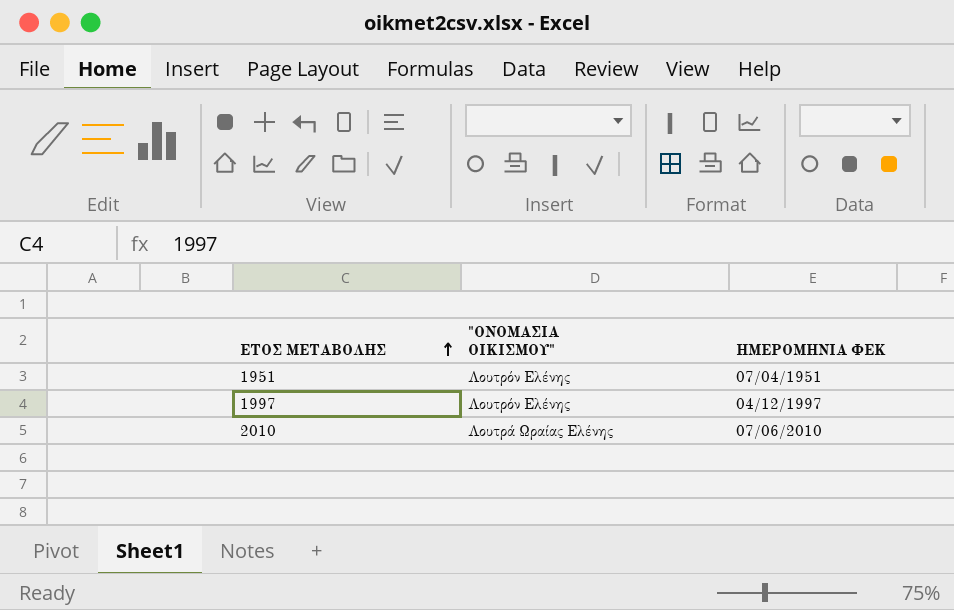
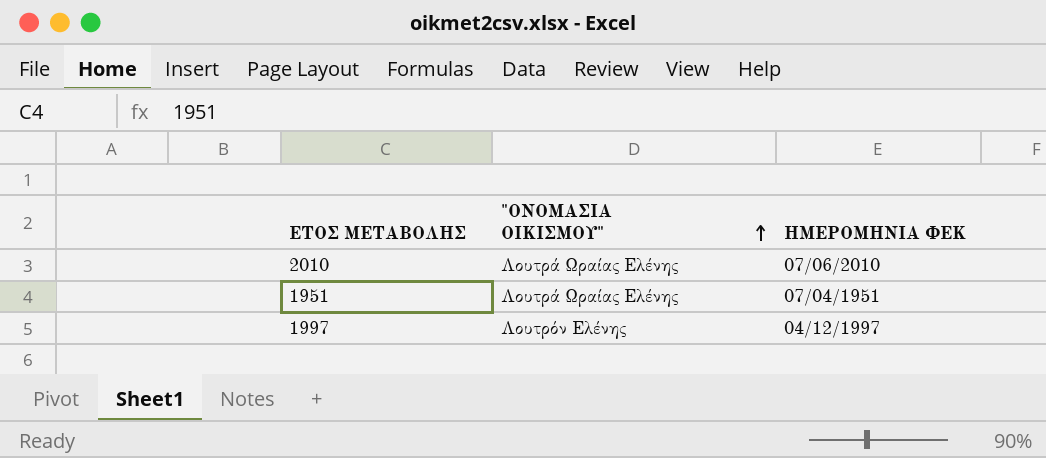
row order: ΕΤΟΣ ΜΕΤΑΒΟΛΗΣ ascending -> "ΟΝΟΜΑΣΙΑ ΟΙΚΙΣΜΟΥ" ascending
1951 | "ΟΝΟΜΑΣΙΑ ΟΙΚΙΣΜΟΥ": Λουτρόν Ελένης -> Λουτρά Ωραίας Ελένης

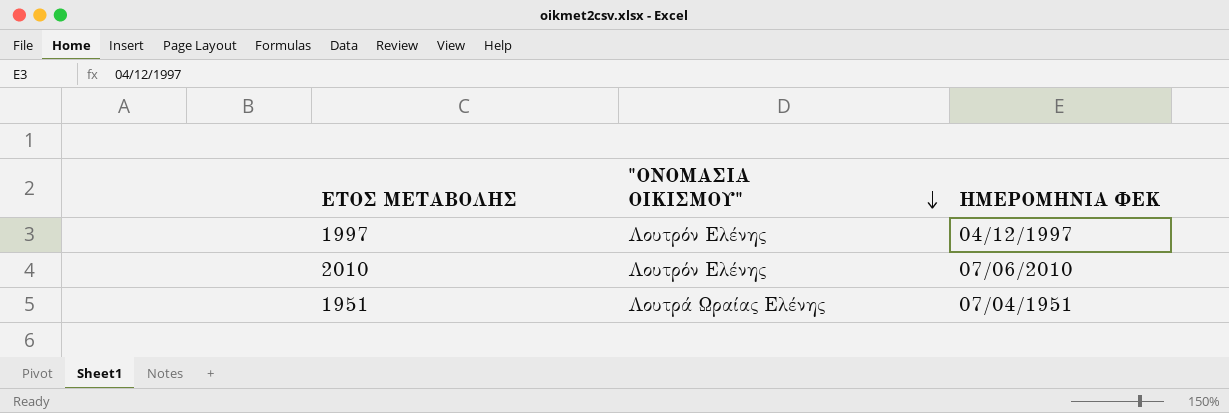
row order: "ΟΝΟΜΑΣΙΑ ΟΙΚΙΣΜΟΥ" ascending -> "ΟΝΟΜΑΣΙΑ ΟΙΚΙΣΜΟΥ" descending
2010 | "ΟΝΟΜΑΣΙΑ ΟΙΚΙΣΜΟΥ": Λουτρά Ωραίας Ελένης -> Λουτρόν Ελένης

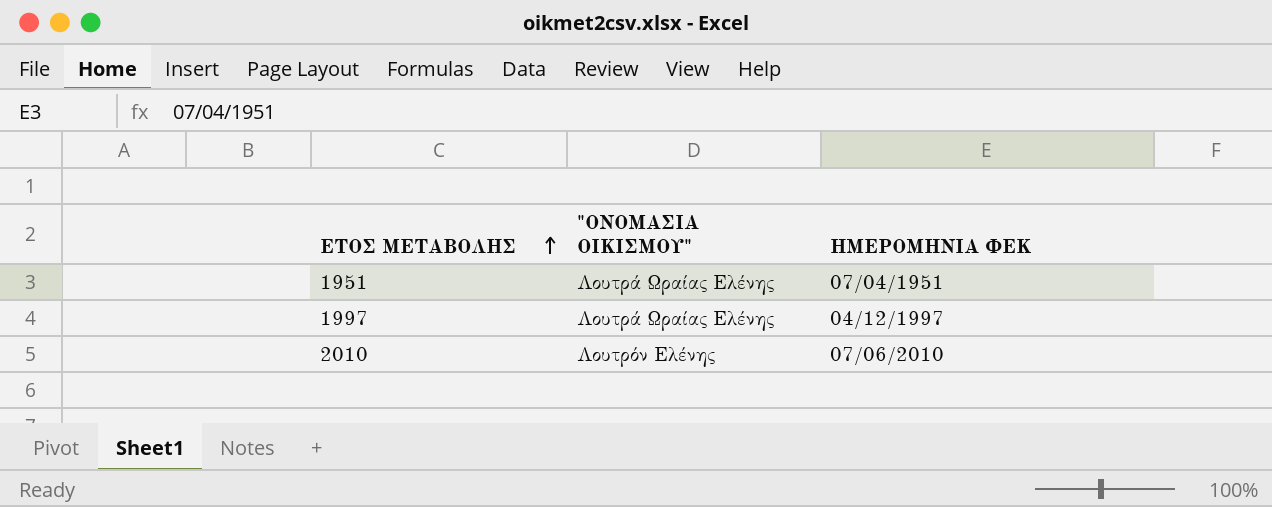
row order: "ΟΝΟΜΑΣΙΑ ΟΙΚΙΣΜΟΥ" descending -> ΕΤΟΣ ΜΕΤΑΒΟΛΗΣ ascending
1997 | "ΟΝΟΜΑΣΙΑ ΟΙΚΙΣΜΟΥ": Λουτρόν Ελένης -> Λουτρά Ωραίας Ελένης

